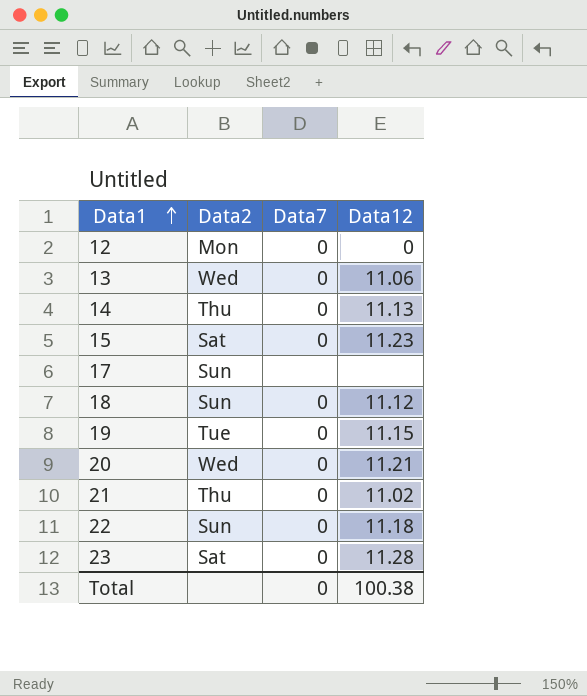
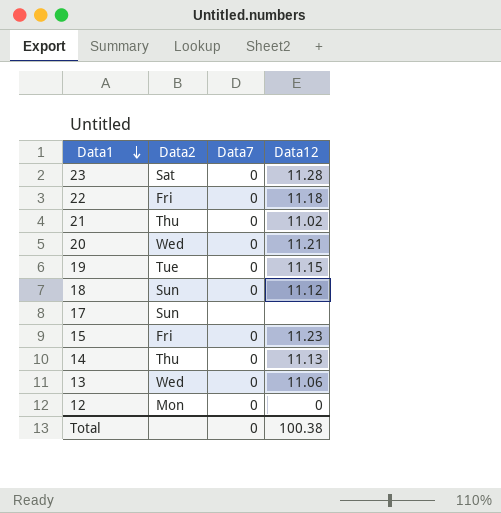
row order: Data1 ascending -> Data1 descending
22 | Data2: Sun -> Fri
15 | Data2: Sat -> Fri

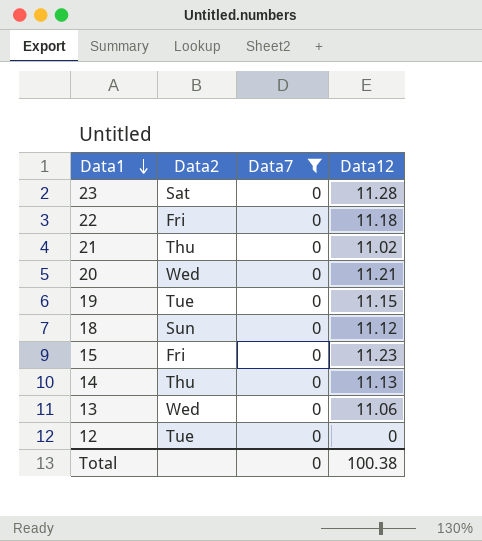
filter: none -> Data7 = 0
12 | Data2: Mon -> Tue

